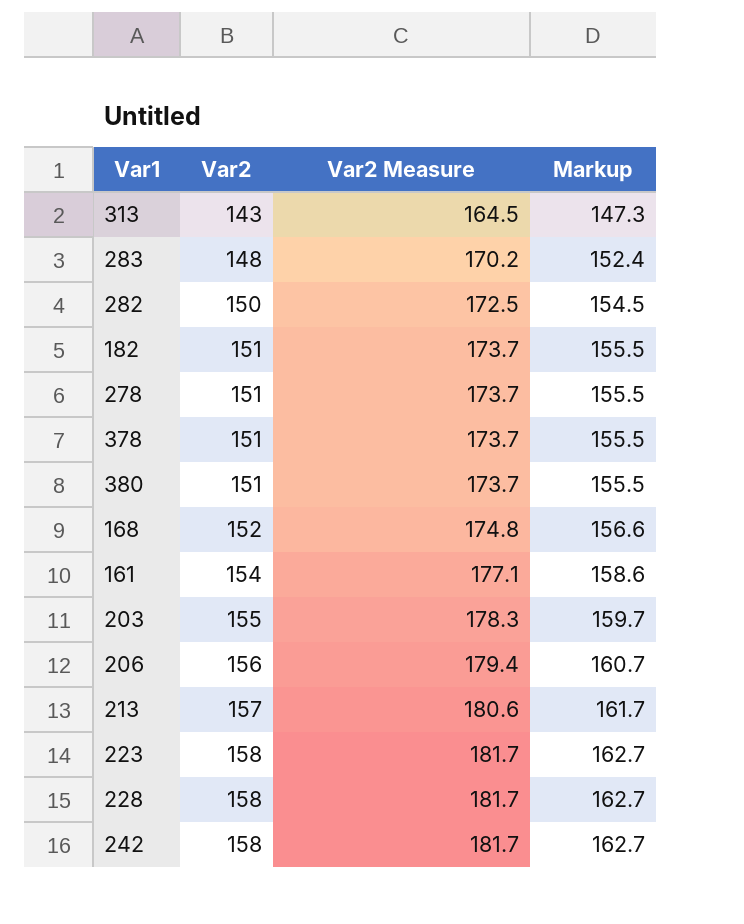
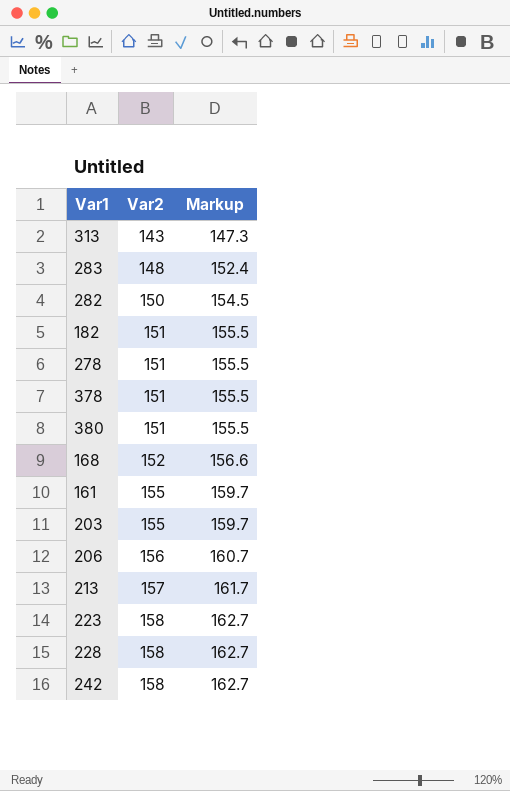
column Var2 Measure | formula: [Var2] * 1.15 -> none
161 | Var2: 154 -> 155
161 | Markup: 158.6 -> 159.7

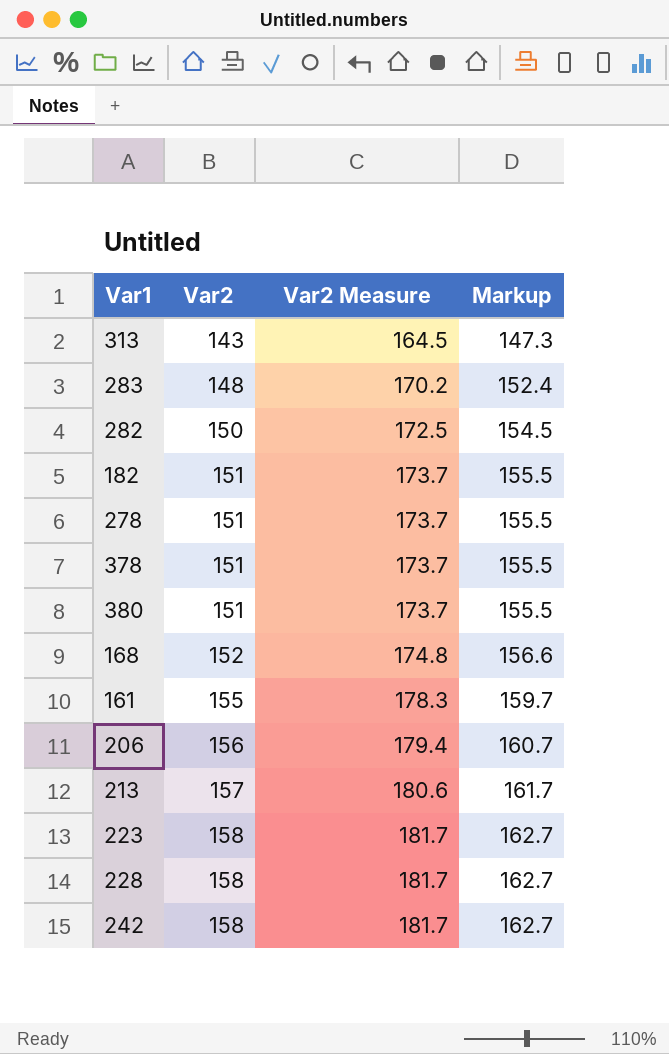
column Var2 Measure | formula: none -> [Var2] * 1.15
row 203: 155 | 159.7 -> none

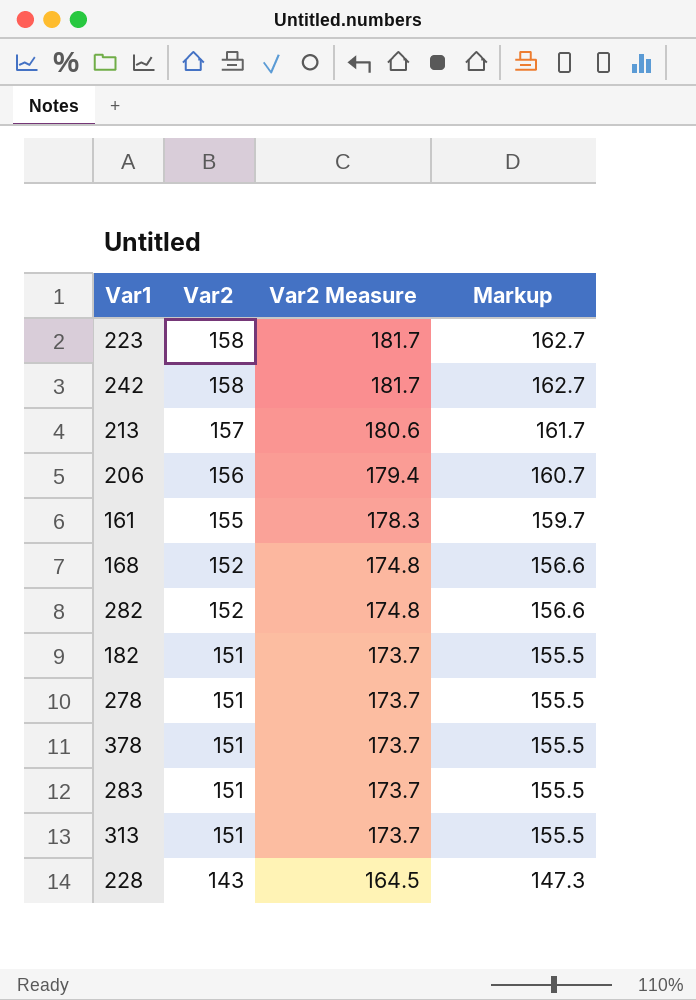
row order: Var2 ascending -> Var2 descending
row 380: 151 | 173.7 | 155.5 -> none
282 | Var2: 150 -> 152
282 | Var2 Measure: 172.5 -> 174.8
282 | Markup: 154.5 -> 156.6
283 | Var2: 148 -> 151
283 | Var2 Measure: 170.2 -> 173.7
283 | Markup: 152.4 -> 155.5
313 | Var2: 143 -> 151
313 | Var2 Measure: 164.5 -> 173.7
313 | Markup: 147.3 -> 155.5
228 | Var2: 158 -> 143
228 | Var2 Measure: 181.7 -> 164.5
228 | Markup: 162.7 -> 147.3

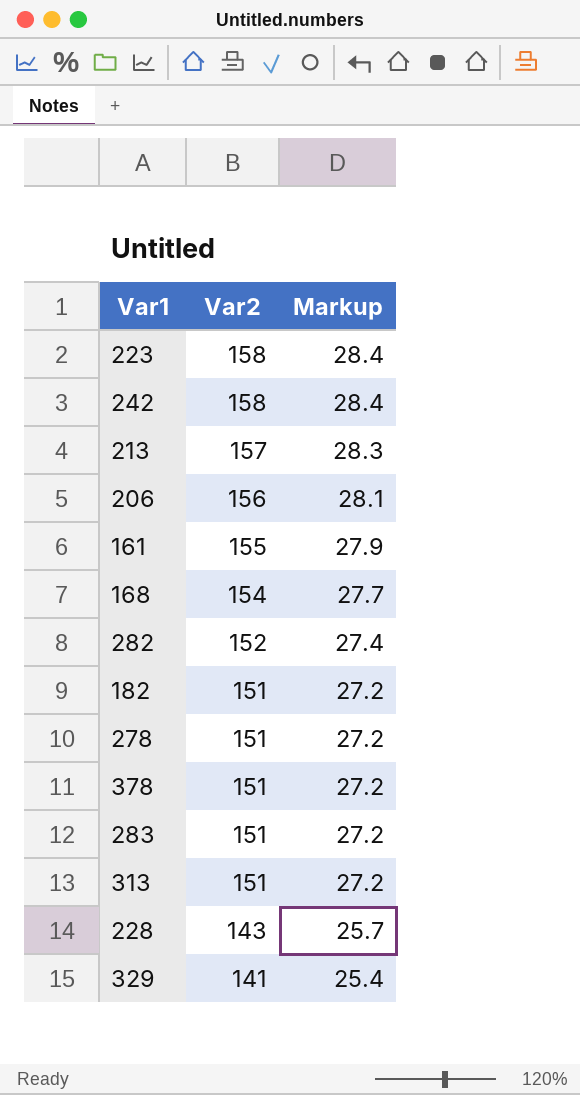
column Var2 Measure | formula: [Var2] * 1.15 -> none
column Markup | formula: [Var2] * 1.03 -> [Var2] * 0.18
168 | Var2: 152 -> 154
row 329: none -> 141 | 25.4

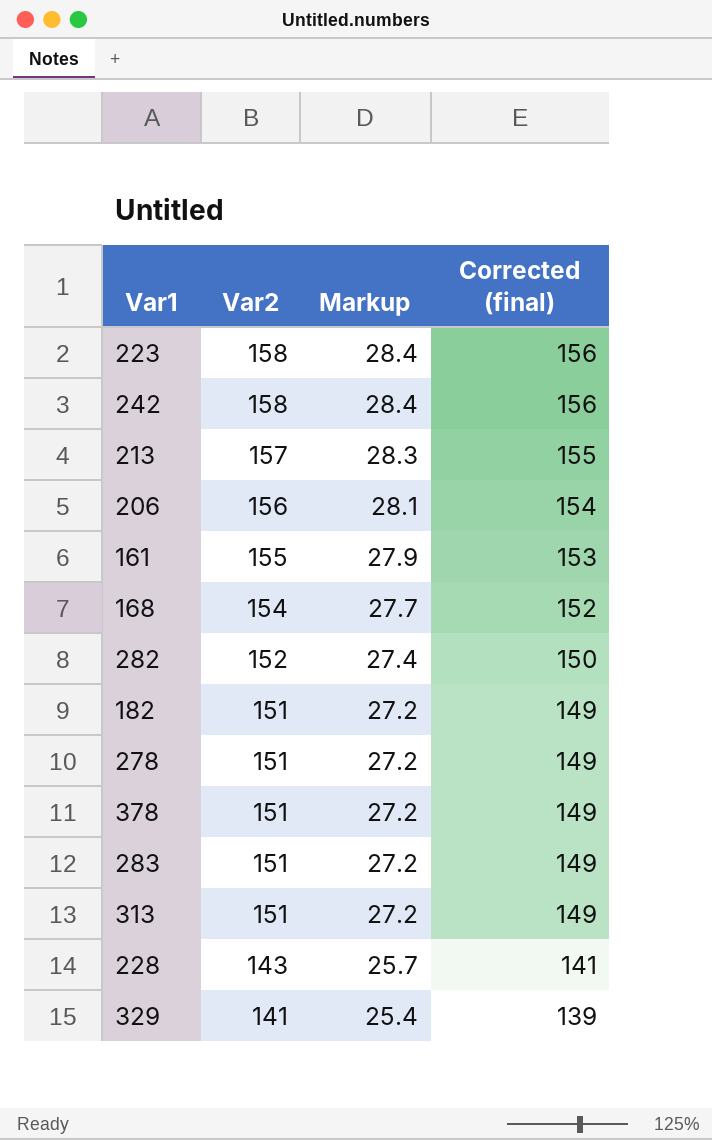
column Corrected (final) | formula: none -> [Var2] - 2

